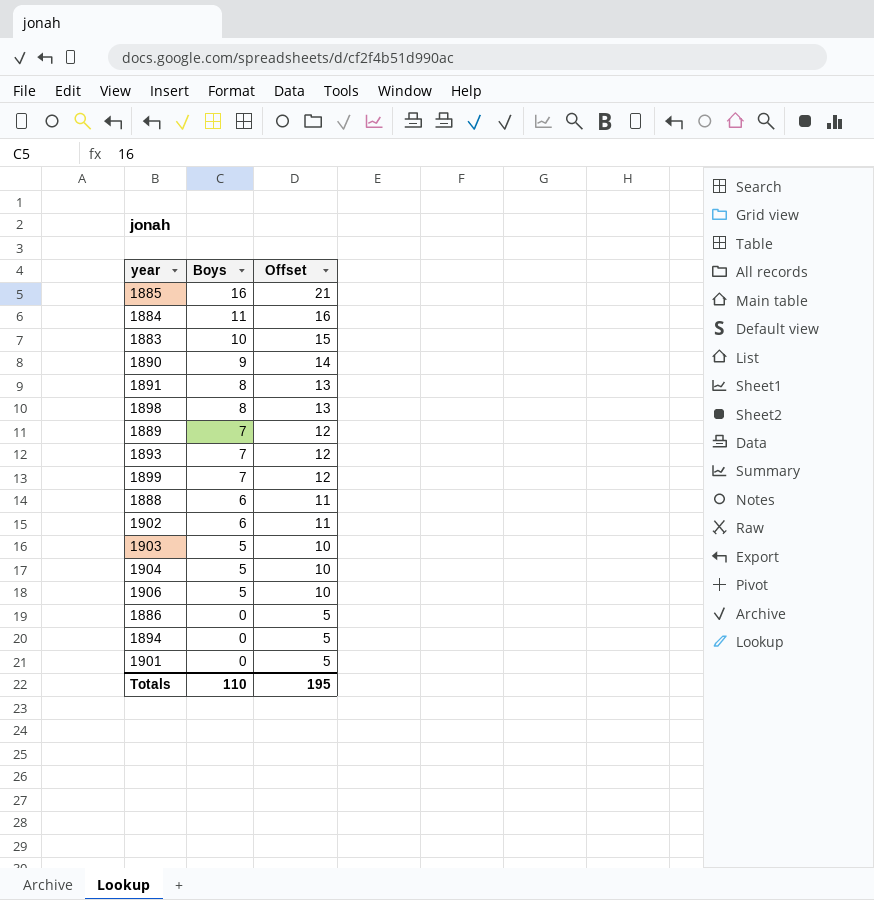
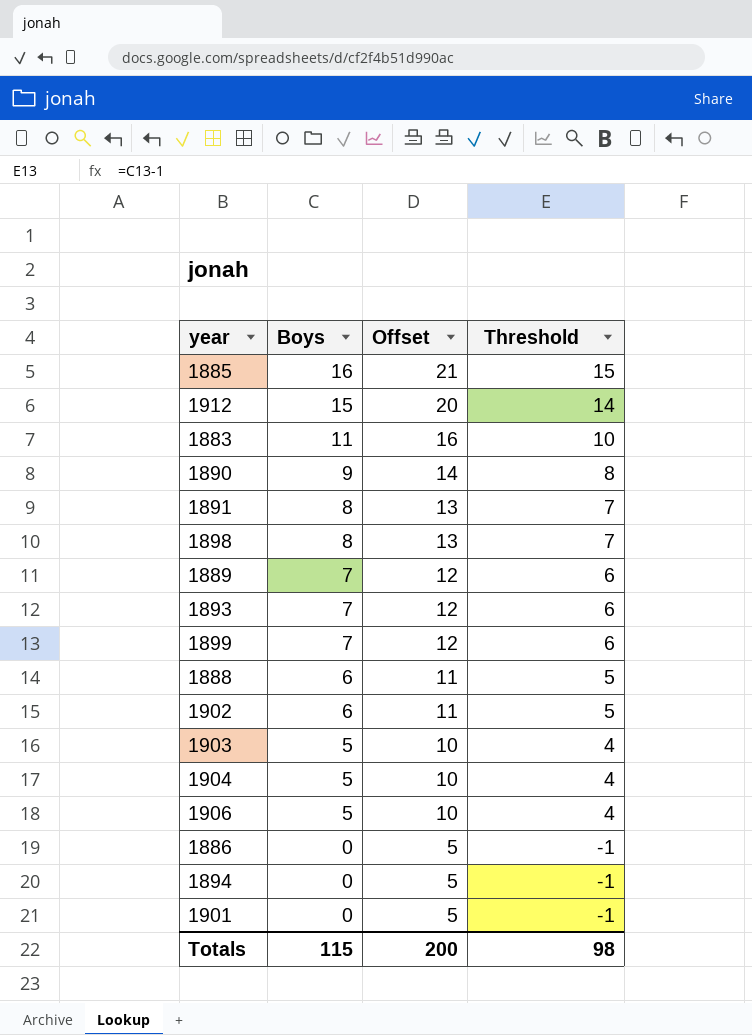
column Threshold | formula: none -> [Boys] - 1
row 1884: 11 | 16 -> none
row 1912: none -> 15 | 20 | 14
1883 | Boys: 10 -> 11
1883 | Offset: 15 -> 16
Totals | Boys: 110 -> 115
Totals | Offset: 195 -> 200

